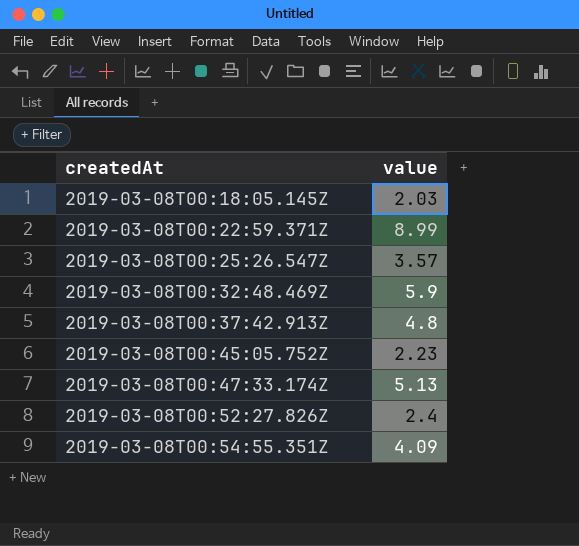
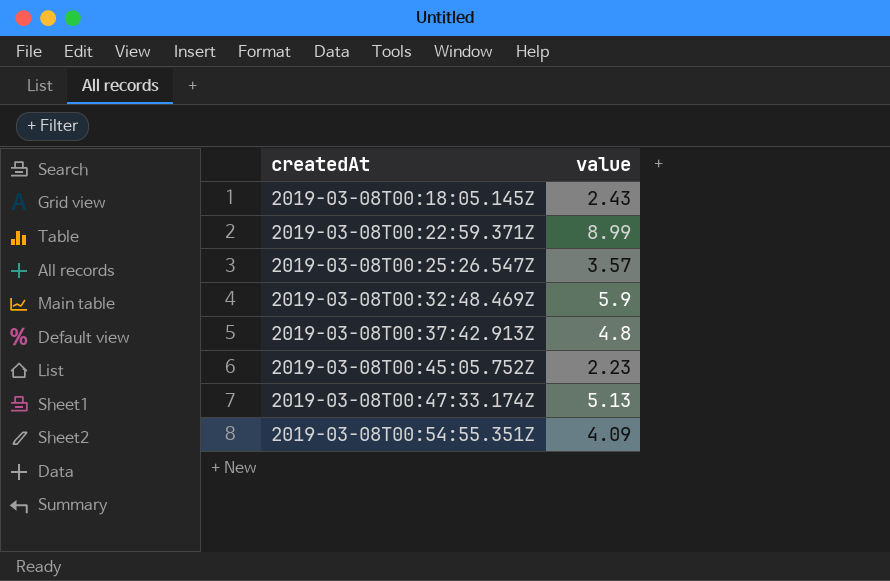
row 2019-03-08T00:52:27.826Z: 2.4 -> none
2019-03-08T00:18:05.145Z | value: 2.03 -> 2.43

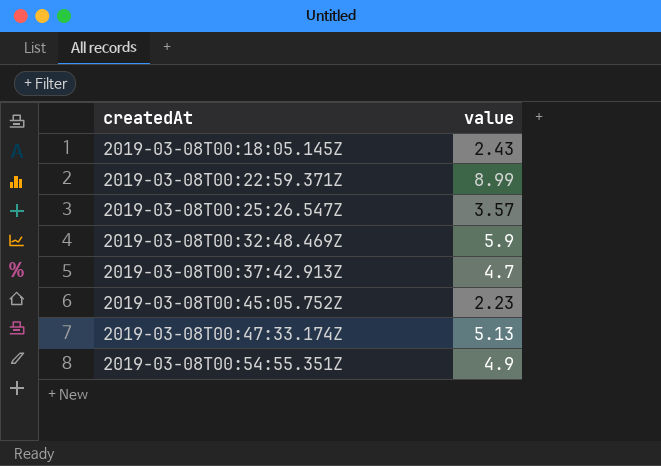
2019-03-08T00:37:42.913Z | value: 4.8 -> 4.7
2019-03-08T00:54:55.351Z | value: 4.09 -> 4.9

